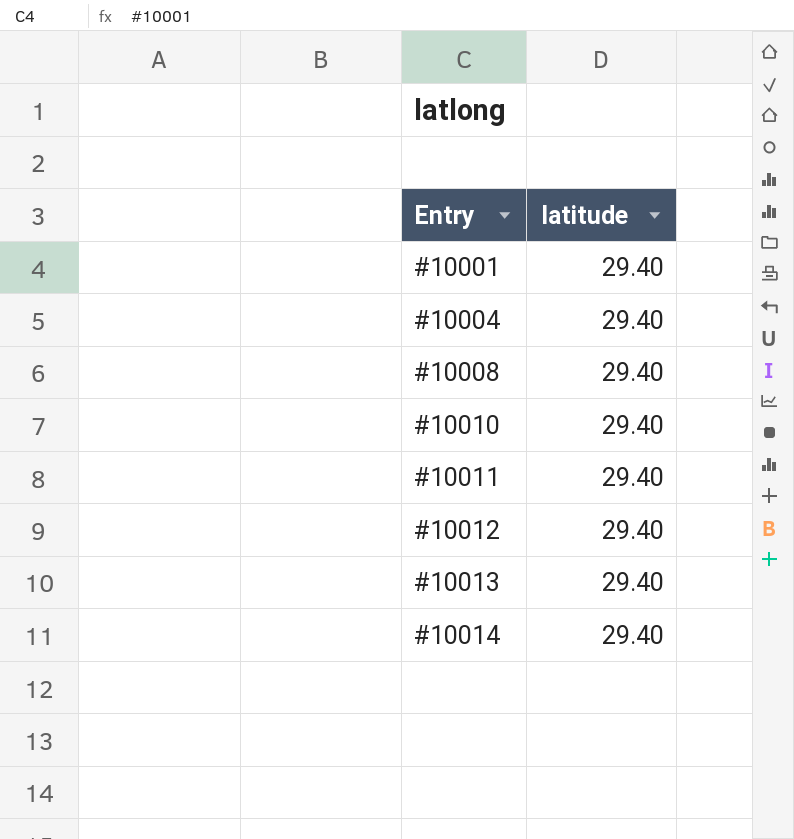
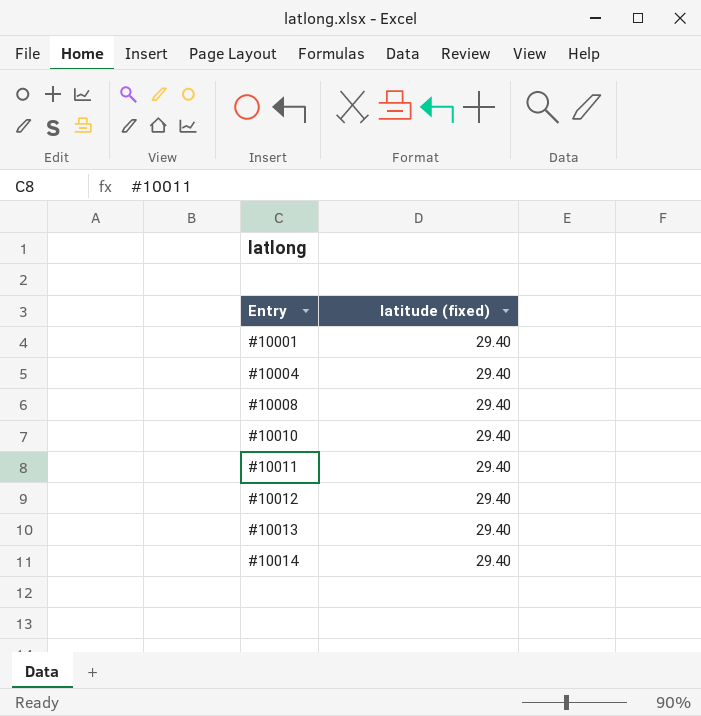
column name: latitude -> latitude (fixed)

